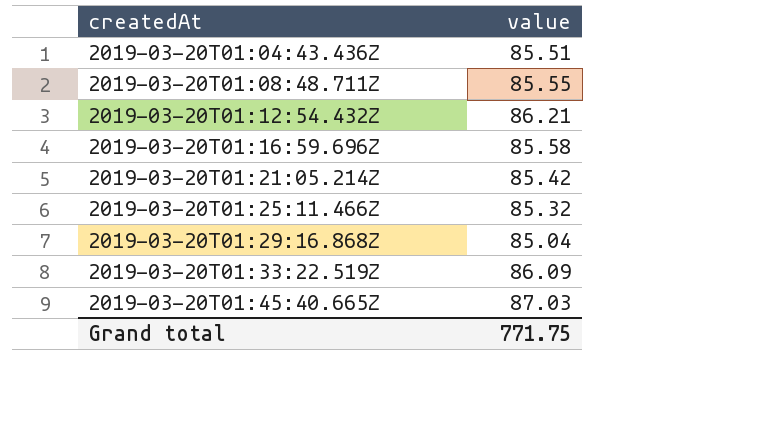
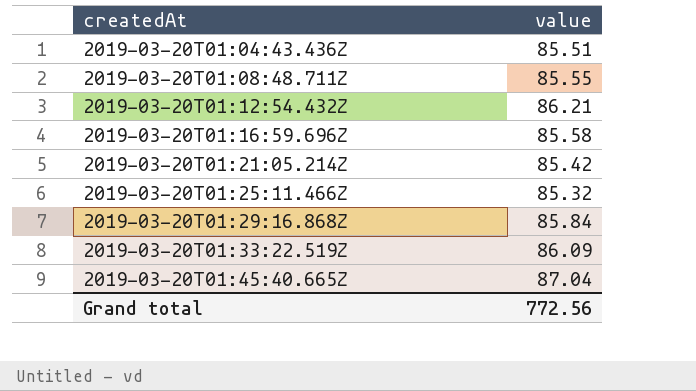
2019-03-20T01:29:16.868Z | value: 85.04 -> 85.84
2019-03-20T01:45:40.665Z | value: 87.03 -> 87.04
Grand total | value: 771.75 -> 772.56

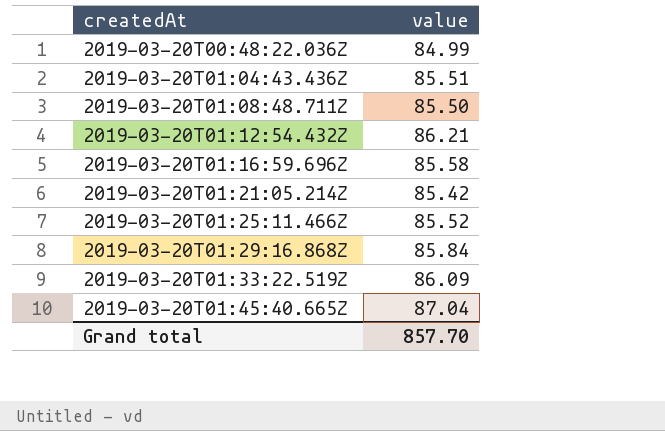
row 2019-03-20T00:48:22.036Z: none -> 84.99
2019-03-20T01:08:48.711Z | value: 85.55 -> 85.50
2019-03-20T01:25:11.466Z | value: 85.32 -> 85.52
Grand total | value: 772.56 -> 857.70

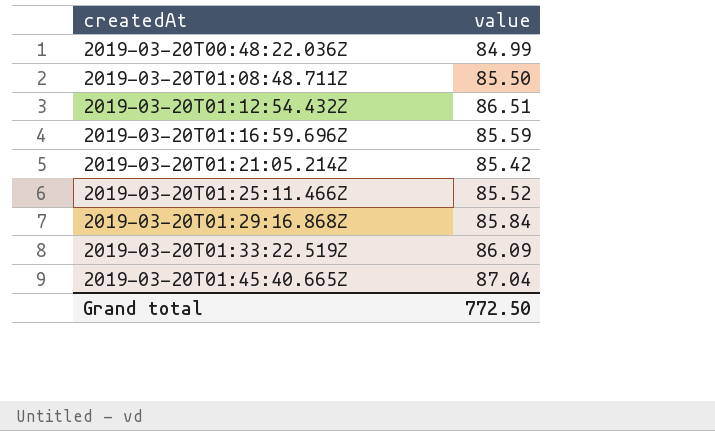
row 2019-03-20T01:04:43.436Z: 85.51 -> none
2019-03-20T01:12:54.432Z | value: 86.21 -> 86.51
2019-03-20T01:16:59.696Z | value: 85.58 -> 85.59
Grand total | value: 857.70 -> 772.50

